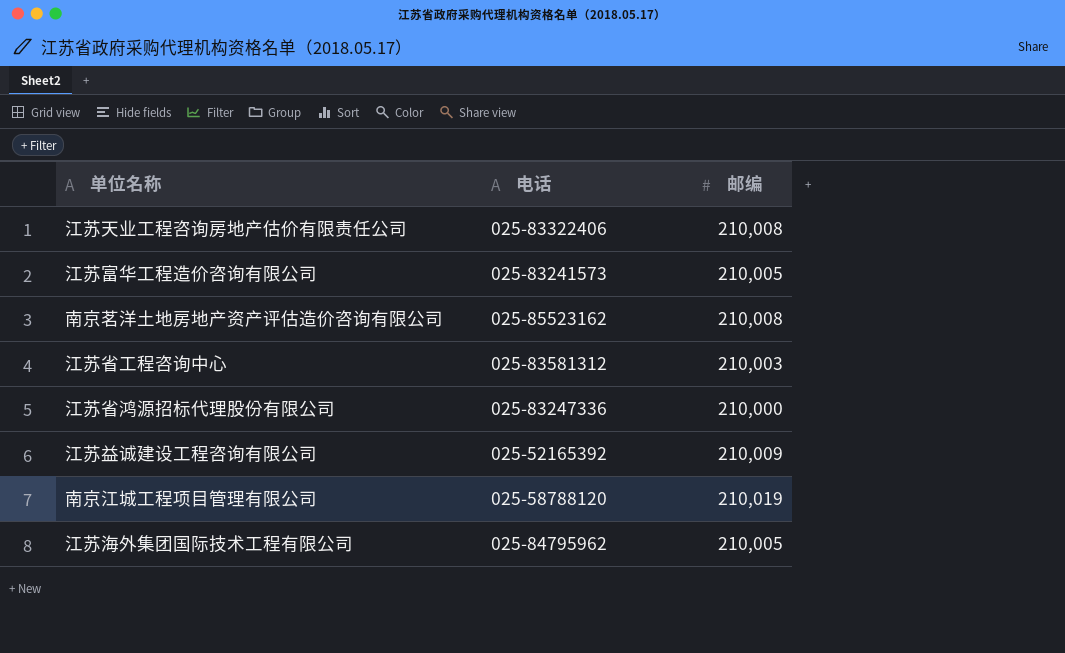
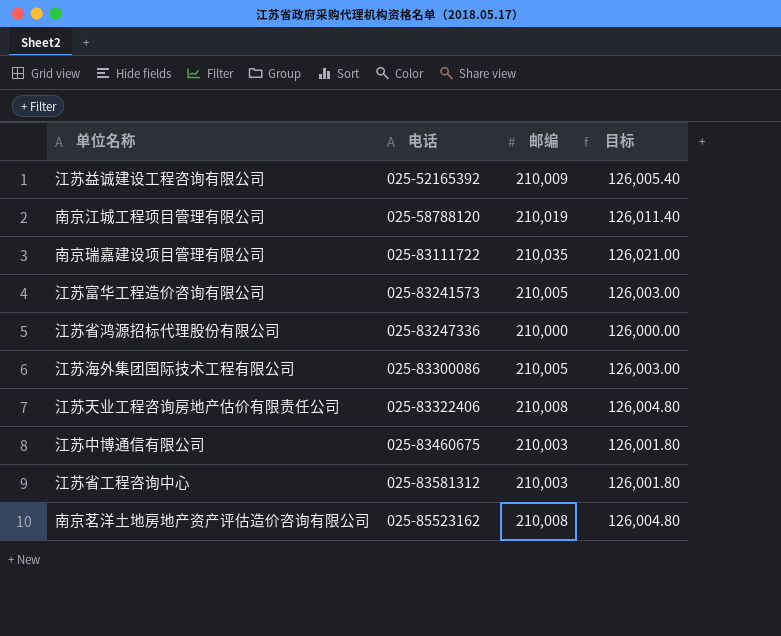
row order: none -> 电话 ascending
column 目标 | formula: none -> [邮编] * 0.6
row 南京瑞嘉建设项目管理有限公司: none -> 025-83111722 | 210,035 | 126,021.00
江苏海外集团国际技术工程有限公司 | 电话: 025-84795962 -> 025-83300086
row 江苏中博通信有限公司: none -> 025-83460675 | 210,003 | 126,001.80

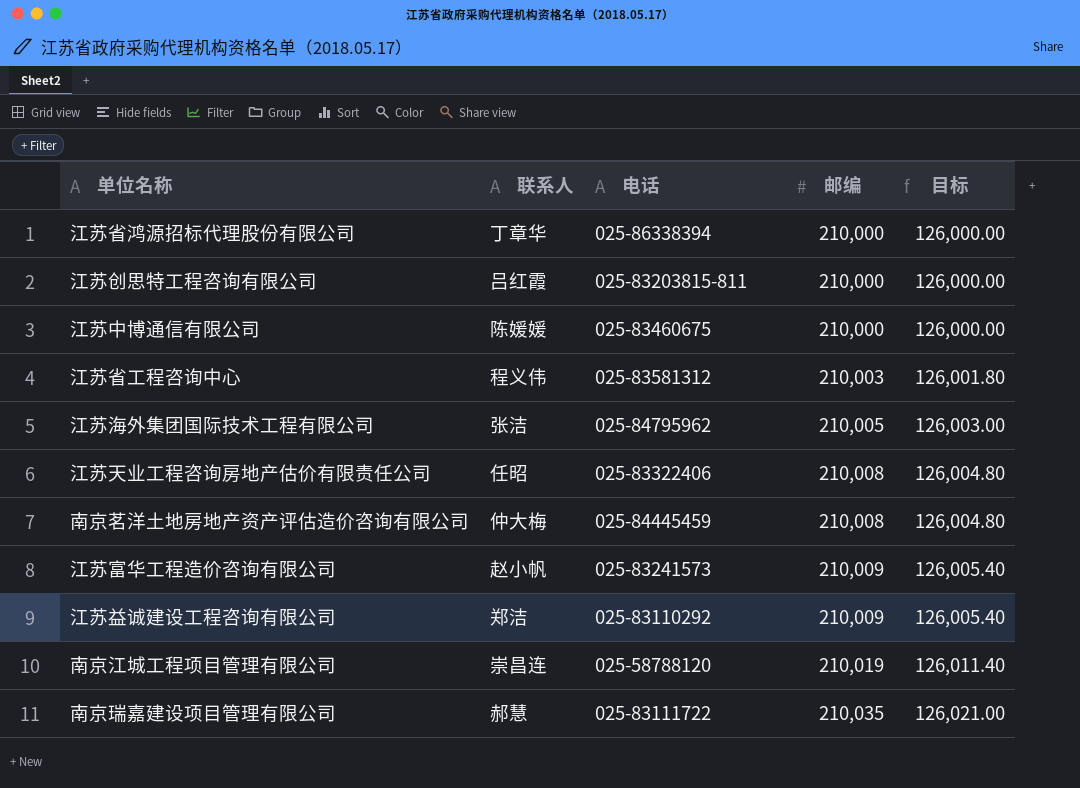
row order: 电话 ascending -> 邮编 ascending
column 联系人 | position: none -> 2
江苏省鸿源招标代理股份有限公司 | 电话: 025-83247336 -> 025-86338394
row 江苏创思特工程咨询有限公司: none -> 吕红霞 | 025-83203815-811 | 210,000 | 126,000.00
江苏中博通信有限公司 | 邮编: 210,003 -> 210,000
江苏中博通信有限公司 | 目标: 126,001.80 -> 126,000.00
江苏海外集团国际技术工程有限公司 | 电话: 025-83300086 -> 025-84795962
南京茗洋土地房地产资产评估造价咨询有限公司 | 电话: 025-85523162 -> 025-84445459
江苏富华工程造价咨询有限公司 | 邮编: 210,005 -> 210,009
江苏富华工程造价咨询有限公司 | 目标: 126,003.00 -> 126,005.40
江苏益诚建设工程咨询有限公司 | 电话: 025-52165392 -> 025-83110292

